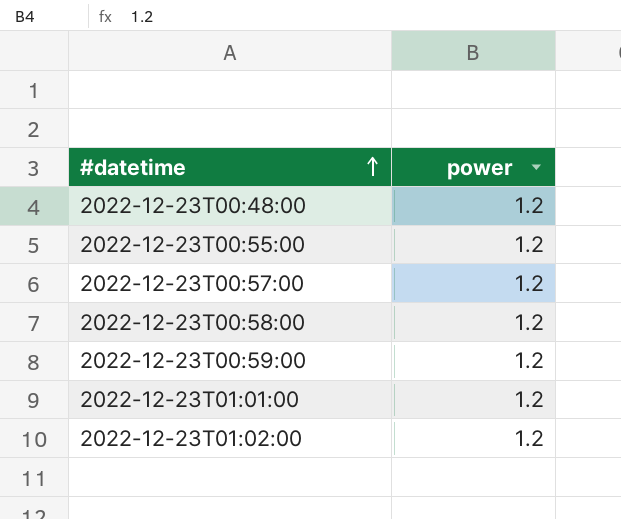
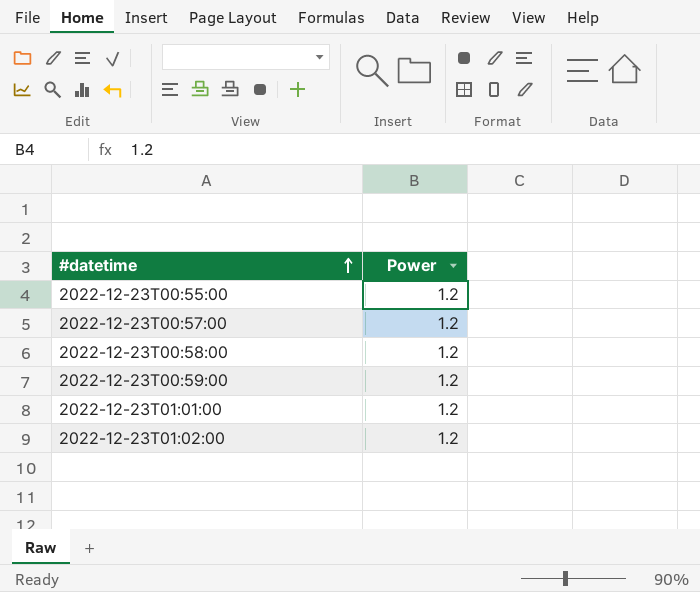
column name: power -> Power
row 2022-12-23T00:48:00: 1.2 -> none

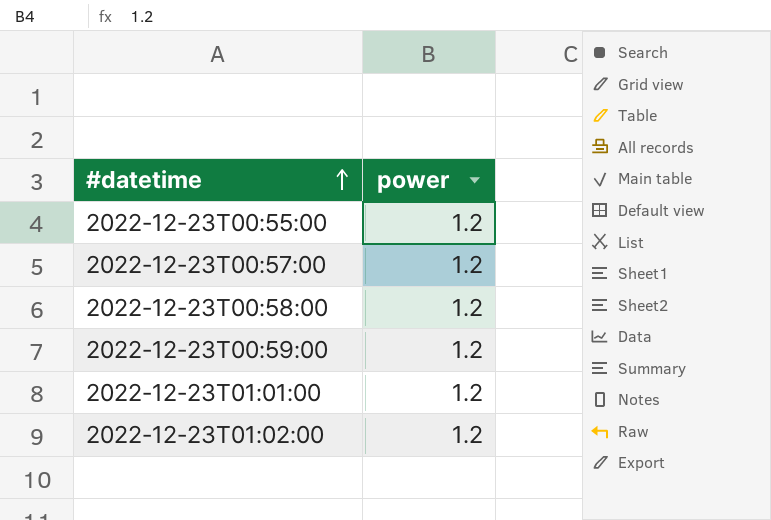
column name: Power -> power

